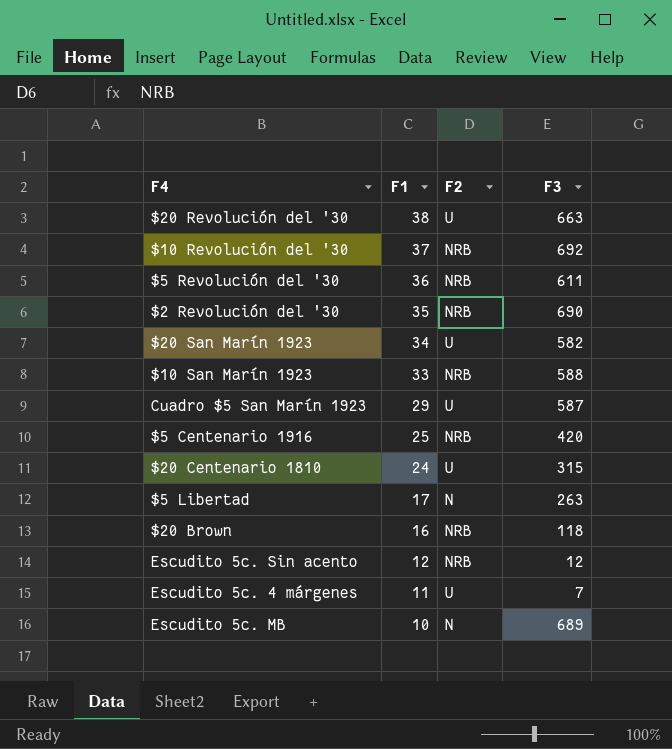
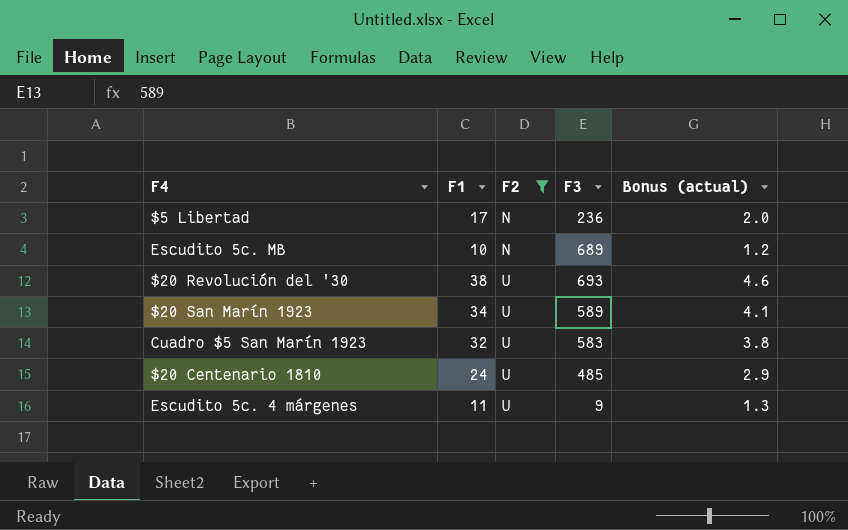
filter: none -> F2 != NRB
row order: F1 descending -> F2 ascending
column Bonus (actual) | formula: none -> [F1] * 0.12
$5 Libertad | F3: 263 -> 236
$20 Revolución del '30 | F3: 663 -> 693
$20 San Marín 1923 | F3: 582 -> 589
Cuadro $5 San Marín 1923 | F1: 29 -> 32
Cuadro $5 San Marín 1923 | F3: 587 -> 583
$20 Centenario 1810 | F3: 315 -> 485
Escudito 5c. 4 márgenes | F3: 7 -> 9

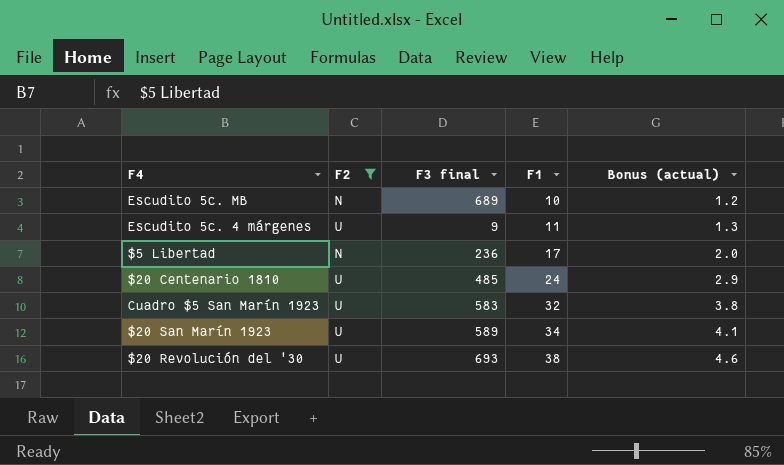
row order: F2 ascending -> F1 ascending
column name: F3 -> F3 final
column F1 | position: 2 -> 4

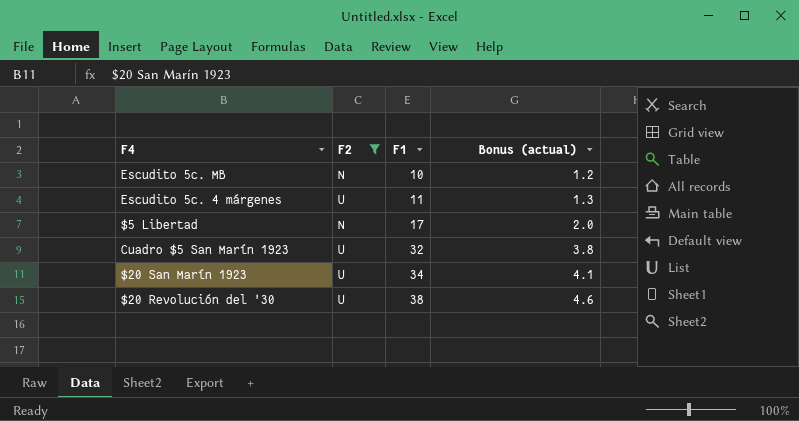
column F3 final | position: 3 -> none
row $20 Centenario 1810: U | 485 | 24 | 2.9 -> none

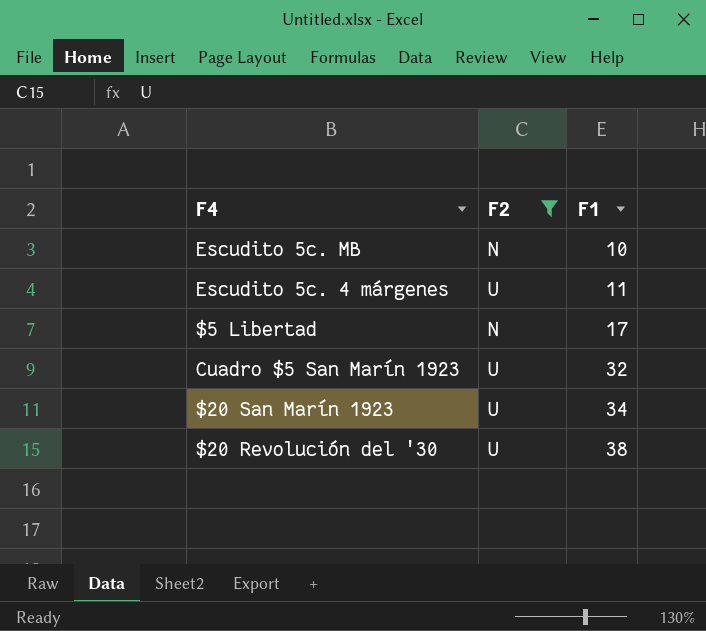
column Bonus (actual) | formula: [F1] * 0.12 -> none

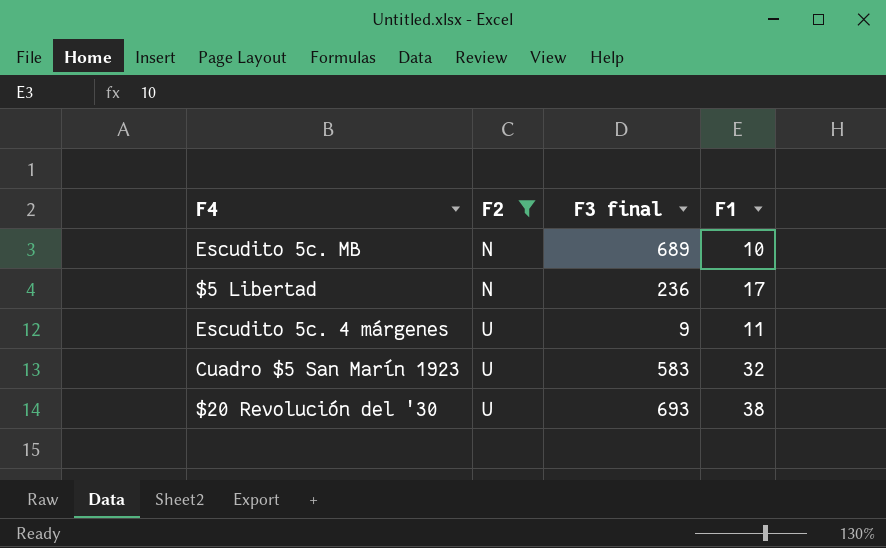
row order: F1 ascending -> F2 ascending
column F3 final | position: none -> 3
row $20 San Marín 1923: U | 34 -> none

